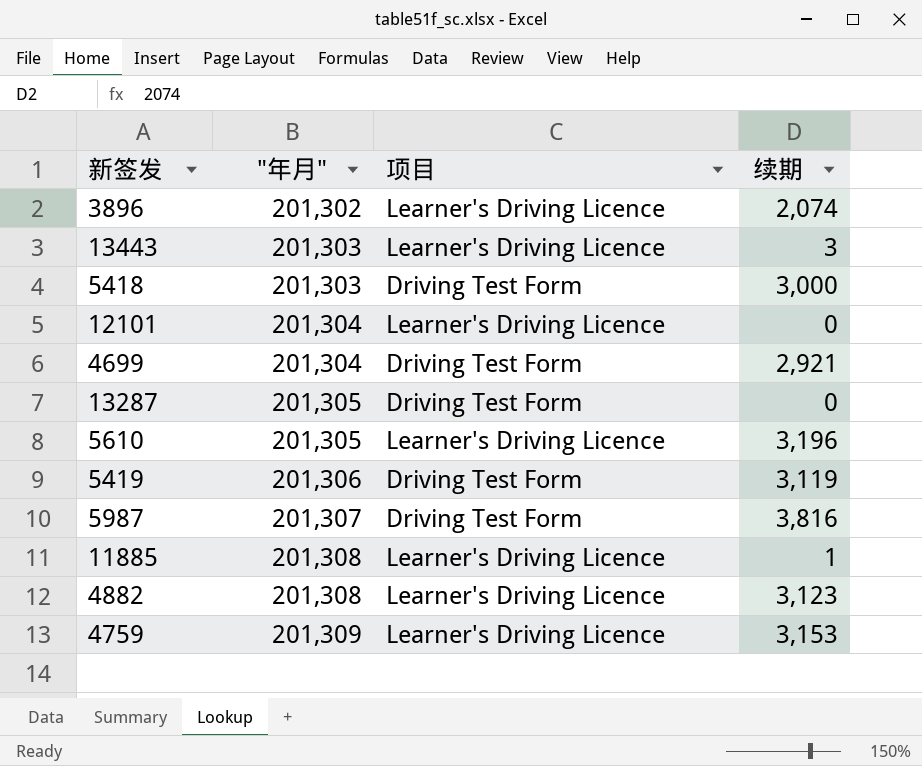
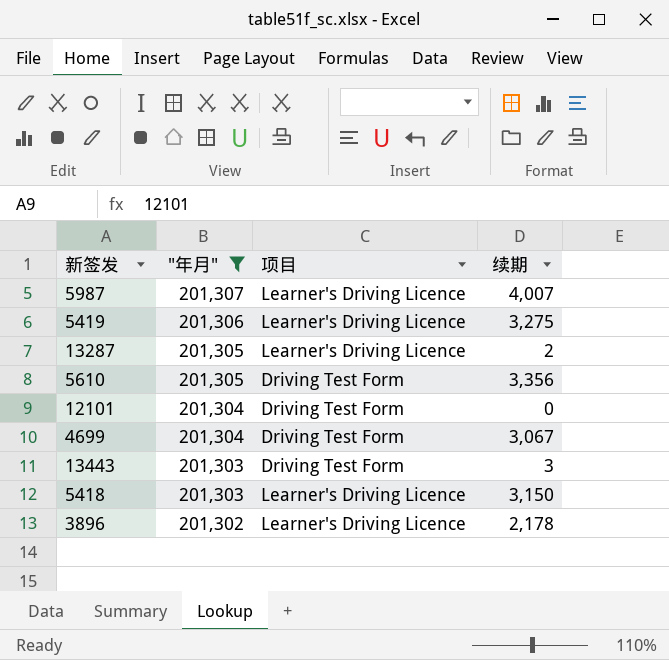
filter: none -> "年月" <= 201,307
row order: "年月" ascending -> "年月" descending
5987 | 项目: Driving Test Form -> Learner's Driving Licence
5987 | 续期: 3,816 -> 4,007
5419 | 项目: Driving Test Form -> Learner's Driving Licence
5419 | 续期: 3,119 -> 3,275
13287 | 项目: Driving Test Form -> Learner's Driving Licence
13287 | 续期: 0 -> 2
5610 | 项目: Learner's Driving Licence -> Driving Test Form
5610 | 续期: 3,196 -> 3,356
12101 | 项目: Learner's Driving Licence -> Driving Test Form
4699 | 续期: 2,921 -> 3,067
13443 | 项目: Learner's Driving Licence -> Driving Test Form
5418 | 项目: Driving Test Form -> Learner's Driving Licence
5418 | 续期: 3,000 -> 3,150
3896 | 续期: 2,074 -> 2,178

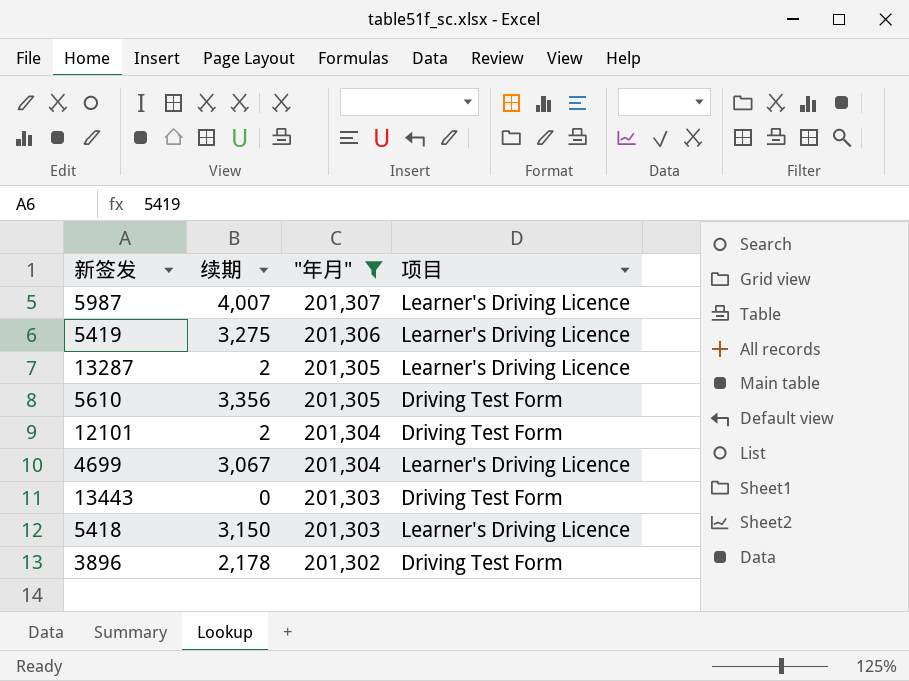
column 续期 | position: 4 -> 2
12101 | 续期: 0 -> 2
4699 | 项目: Driving Test Form -> Learner's Driving Licence
13443 | 续期: 3 -> 0
3896 | 项目: Learner's Driving Licence -> Driving Test Form

